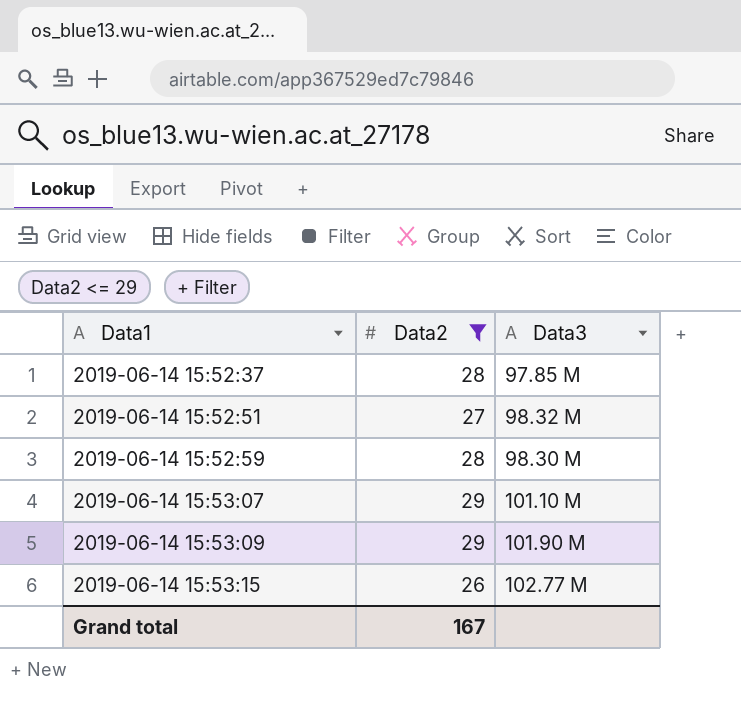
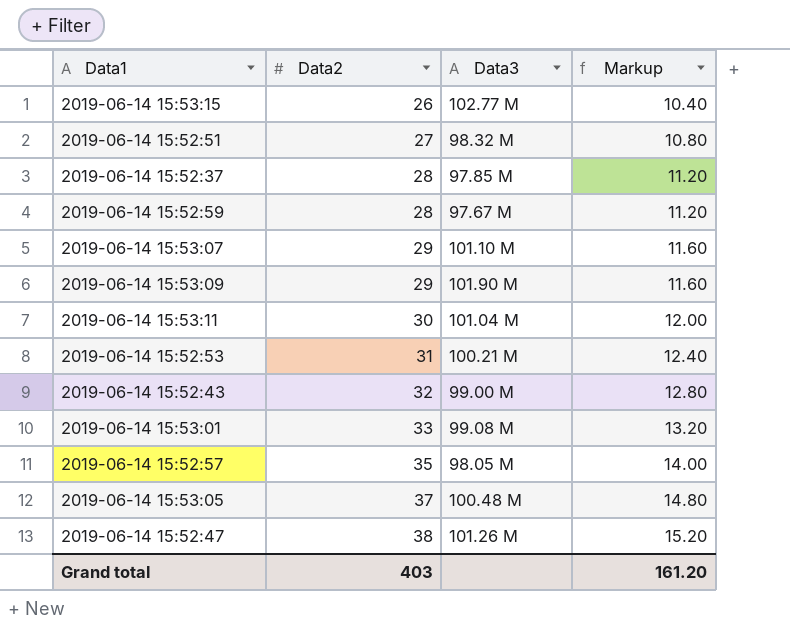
filter: Data2 <= 29 -> none
row order: Data1 ascending -> Data2 ascending
column Markup | formula: none -> [Data2] * 0.4
2019-06-14 15:52:59 | Data3: 98.30 M -> 97.67 M
Grand total | Data2: 167 -> 403

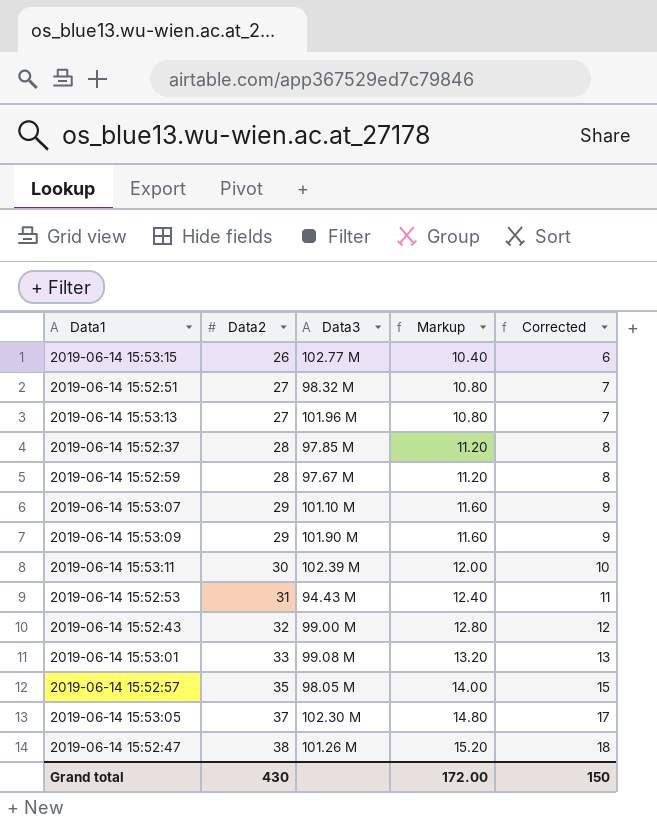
column Corrected | formula: none -> [Data2] - 20
row 2019-06-14 15:53:13: none -> 27 | 101.96 M | 10.80 | 7
2019-06-14 15:53:11 | Data3: 101.04 M -> 102.39 M
2019-06-14 15:52:53 | Data3: 100.21 M -> 94.43 M
2019-06-14 15:53:05 | Data3: 100.48 M -> 102.30 M
Grand total | Data2: 403 -> 430
Grand total | Markup: 161.20 -> 172.00

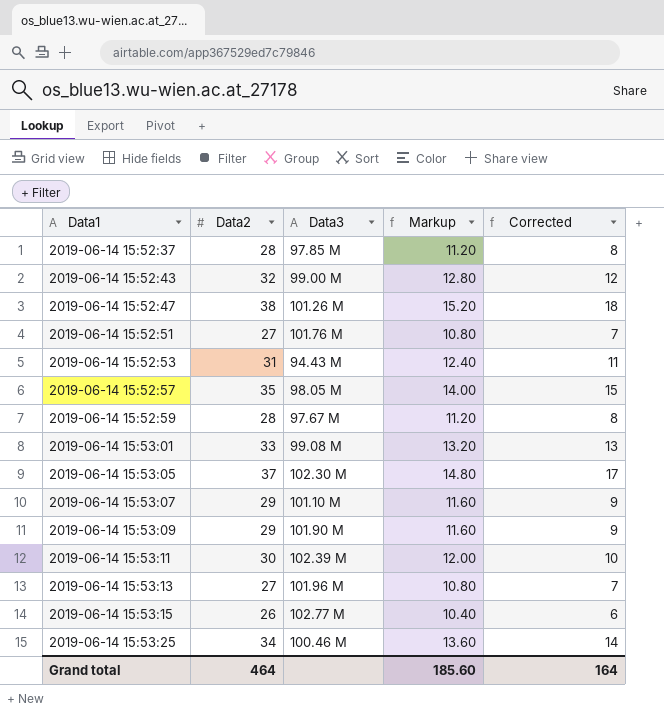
row order: Data2 ascending -> Data1 ascending
2019-06-14 15:52:51 | Data3: 98.32 M -> 101.76 M
row 2019-06-14 15:53:25: none -> 34 | 100.46 M | 13.60 | 14
Grand total | Data2: 430 -> 464
Grand total | Markup: 172.00 -> 185.60
Grand total | Corrected: 150 -> 164

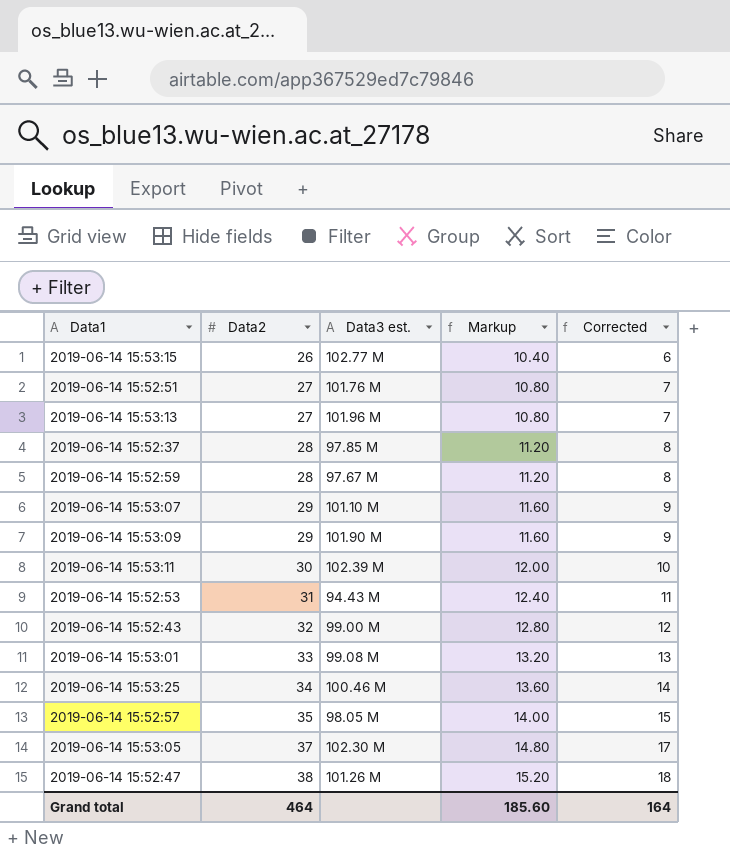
row order: Data1 ascending -> Data2 ascending
column name: Data3 -> Data3 est.

